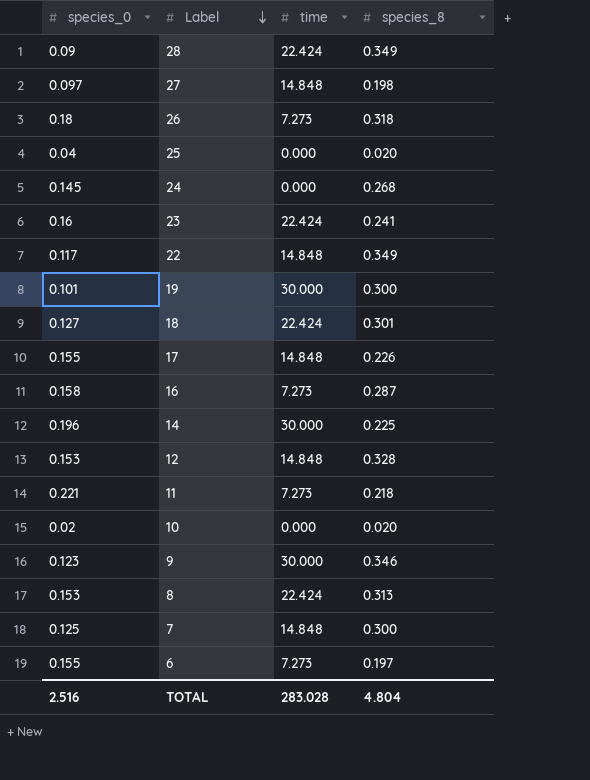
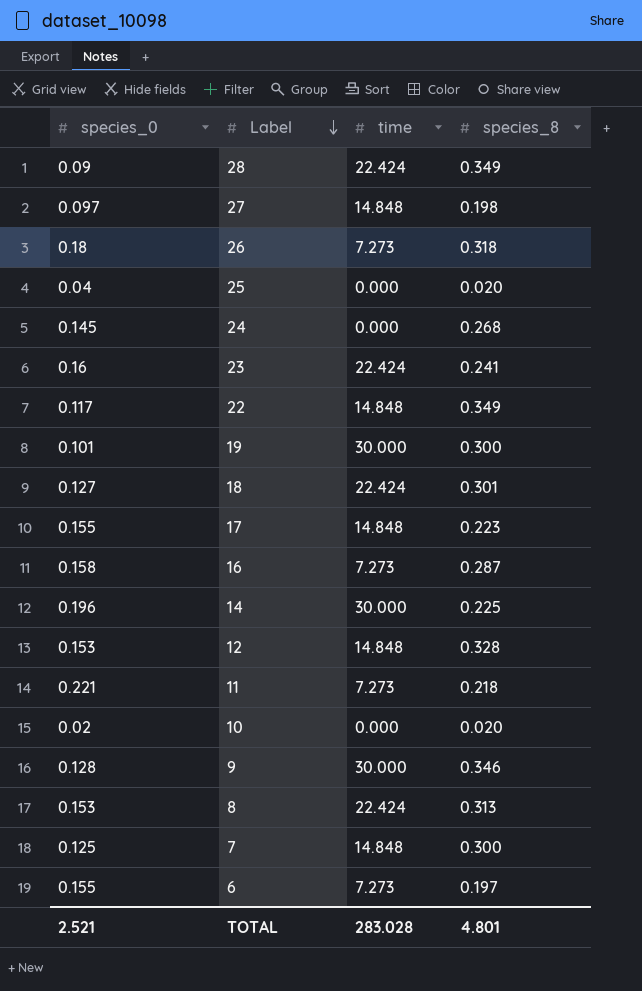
17 | species_8: 0.226 -> 0.223
9 | species_0: 0.123 -> 0.128
TOTAL | species_0: 2.516 -> 2.521
TOTAL | species_8: 4.804 -> 4.801

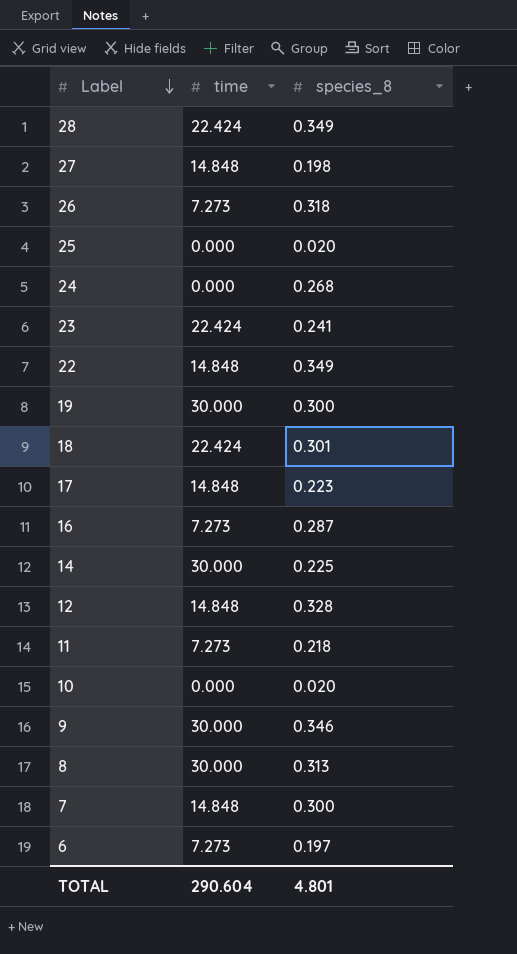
column species_0 | position: 1 -> none
8 | time: 22.424 -> 30.000
TOTAL | time: 283.028 -> 290.604

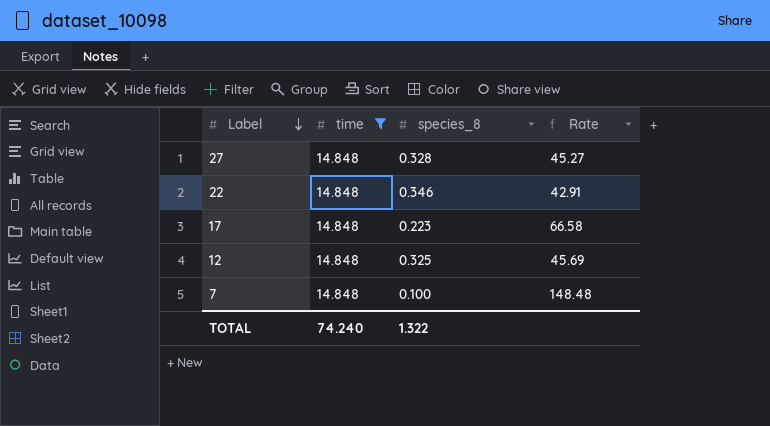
filter: none -> time = 14.848
column Rate | formula: none -> [time] / [species_8]
27 | species_8: 0.198 -> 0.328
22 | species_8: 0.349 -> 0.346
12 | species_8: 0.328 -> 0.325
7 | species_8: 0.300 -> 0.100
TOTAL | time: 290.604 -> 74.240
TOTAL | species_8: 4.801 -> 1.322

